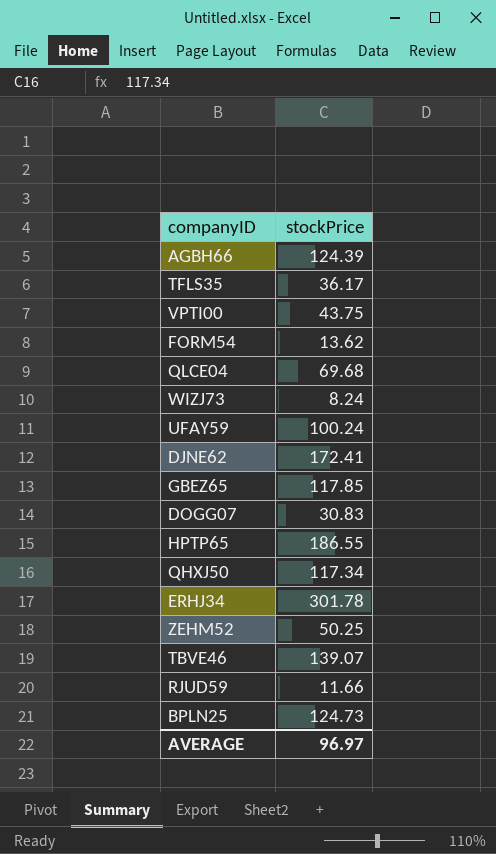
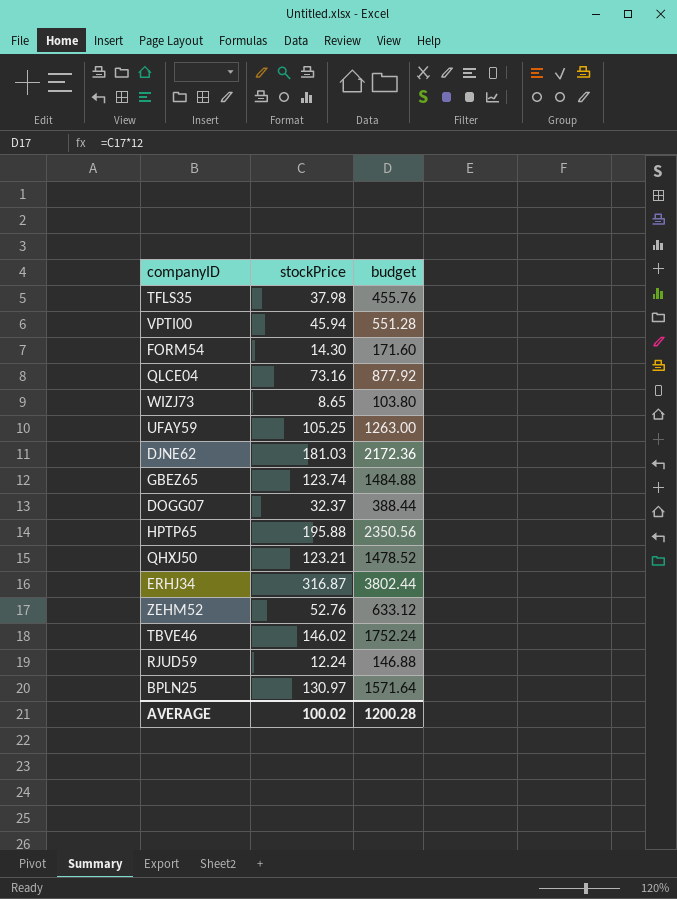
column budget | formula: none -> [stockPrice] * 12
row AGBH66: 124.39 -> none
TFLS35 | stockPrice: 36.17 -> 37.98
VPTI00 | stockPrice: 43.75 -> 45.94
FORM54 | stockPrice: 13.62 -> 14.30
QLCE04 | stockPrice: 69.68 -> 73.16
WIZJ73 | stockPrice: 8.24 -> 8.65
UFAY59 | stockPrice: 100.24 -> 105.25
DJNE62 | stockPrice: 172.41 -> 181.03
GBEZ65 | stockPrice: 117.85 -> 123.74
DOGG07 | stockPrice: 30.83 -> 32.37
HPTP65 | stockPrice: 186.55 -> 195.88
QHXJ50 | stockPrice: 117.34 -> 123.21
ERHJ34 | stockPrice: 301.78 -> 316.87
ZEHM52 | stockPrice: 50.25 -> 52.76
TBVE46 | stockPrice: 139.07 -> 146.02
RJUD59 | stockPrice: 11.66 -> 12.24
BPLN25 | stockPrice: 124.73 -> 130.97
AVERAGE | stockPrice: 96.97 -> 100.02

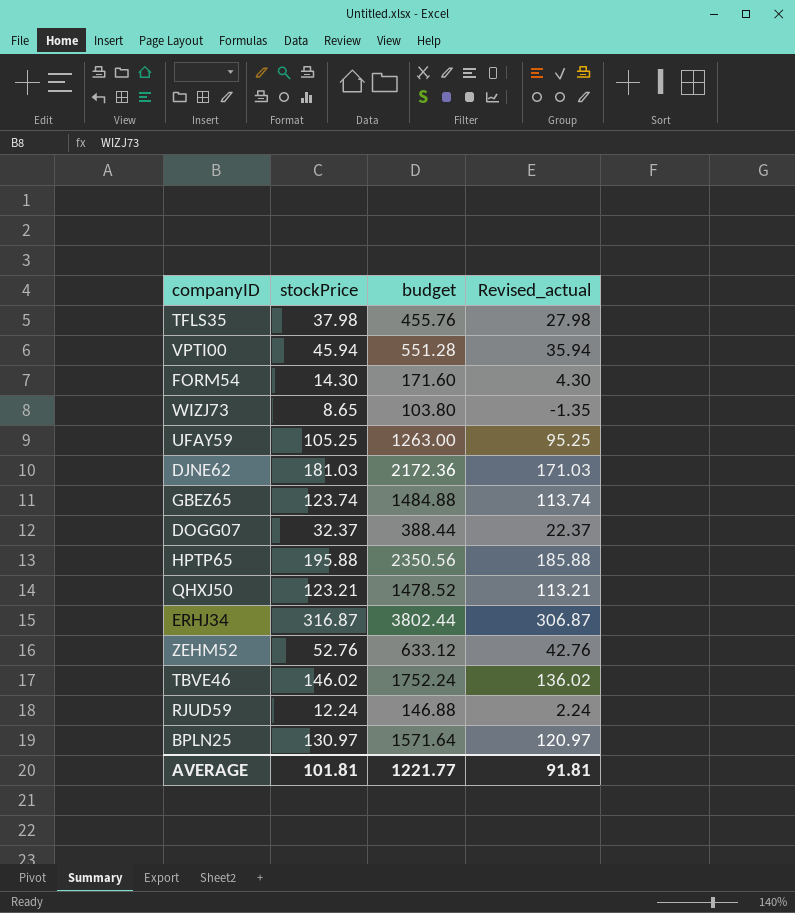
column Revised_actual | formula: none -> [stockPrice] - 10
row QLCE04: 73.16 | 877.92 -> none
AVERAGE | stockPrice: 100.02 -> 101.81
AVERAGE | budget: 1200.28 -> 1221.77

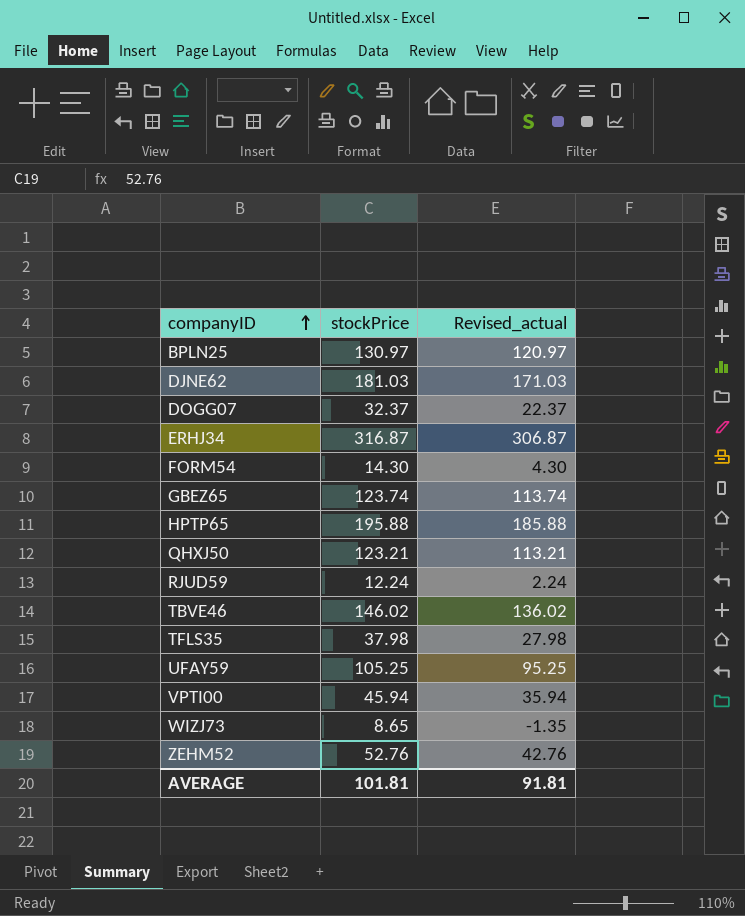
row order: none -> companyID ascending
column budget | formula: [stockPrice] * 12 -> none

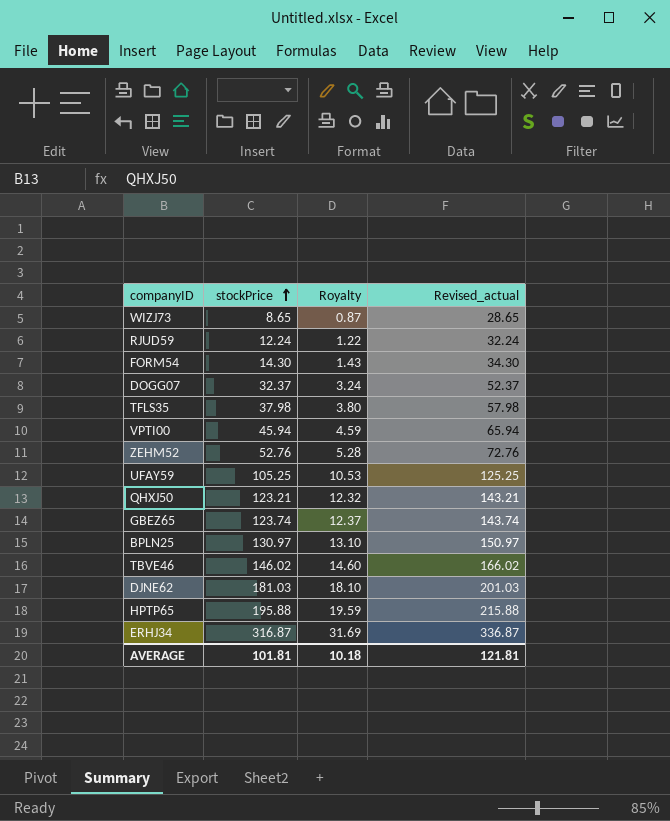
row order: companyID ascending -> stockPrice ascending
column Royalty | formula: none -> [stockPrice] * 0.1
column Revised_actual | formula: [stockPrice] - 10 -> [stockPrice] + 20
AVERAGE | Revised_actual: 91.81 -> 121.81

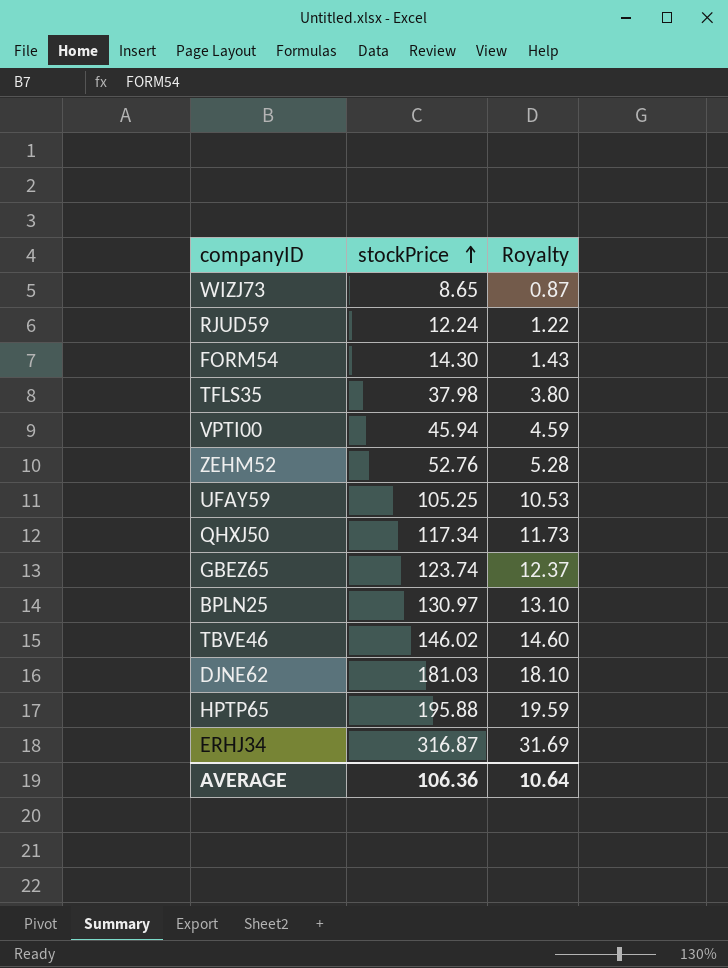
column Revised_actual | formula: [stockPrice] + 20 -> none
row DOGG07: 32.37 | 3.24 | 52.37 -> none
QHXJ50 | stockPrice: 123.21 -> 117.34
QHXJ50 | Royalty: 12.32 -> 11.73
AVERAGE | stockPrice: 101.81 -> 106.36
AVERAGE | Royalty: 10.18 -> 10.64

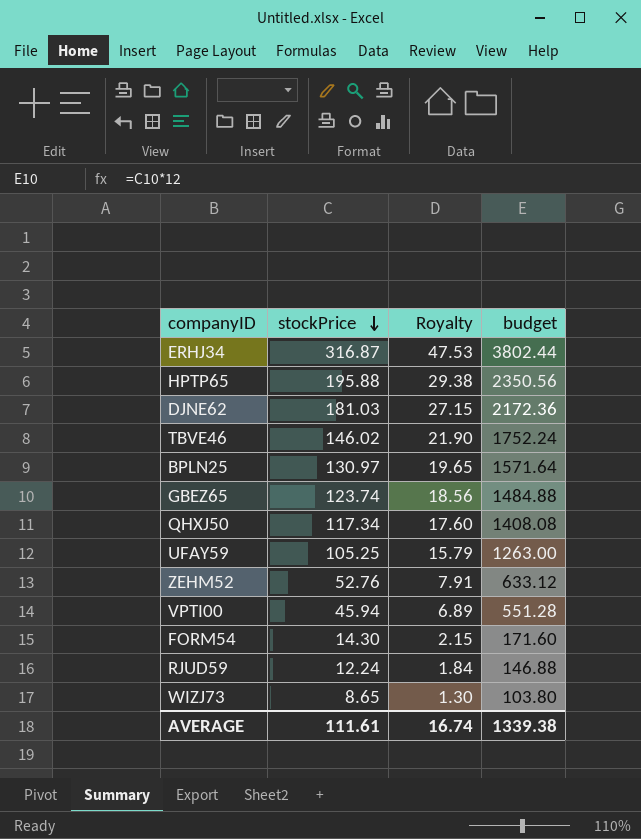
row order: stockPrice ascending -> stockPrice descending
column Royalty | formula: [stockPrice] * 0.1 -> [stockPrice] * 0.15
column budget | formula: none -> [stockPrice] * 12
row TFLS35: 37.98 | 3.80 -> none
AVERAGE | stockPrice: 106.36 -> 111.61
AVERAGE | Royalty: 10.64 -> 16.74

